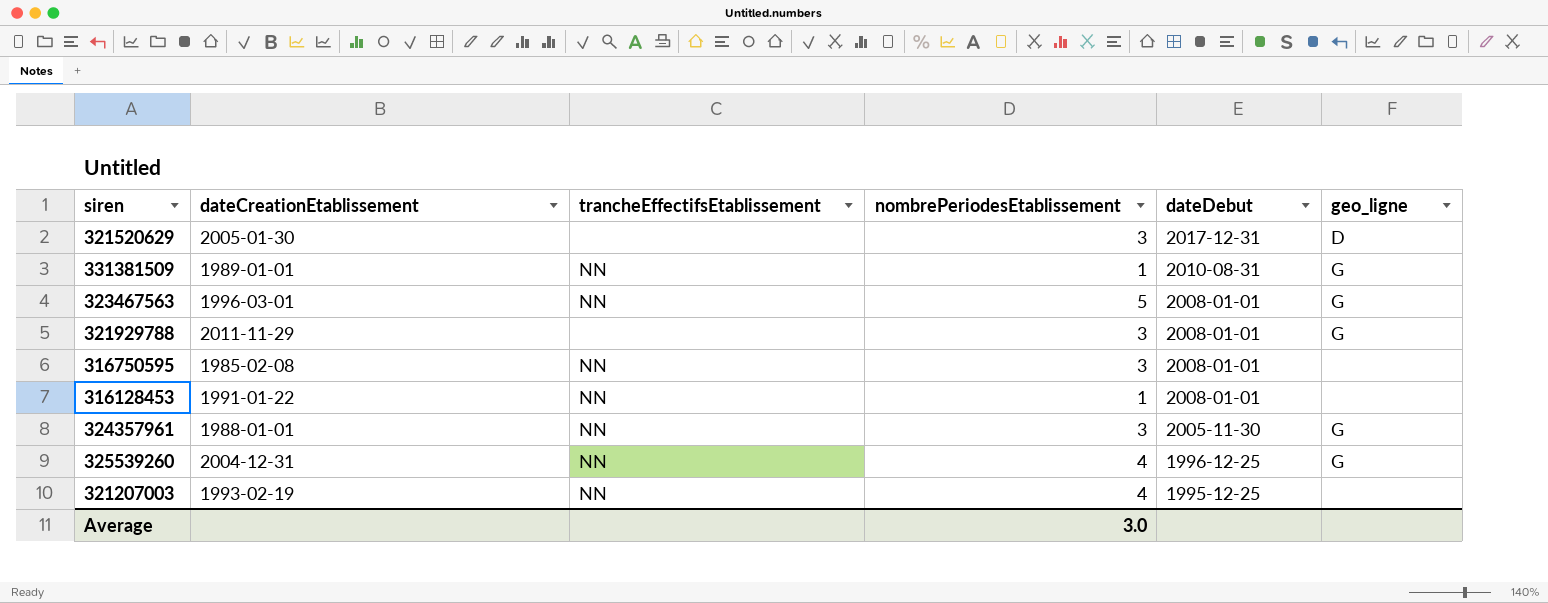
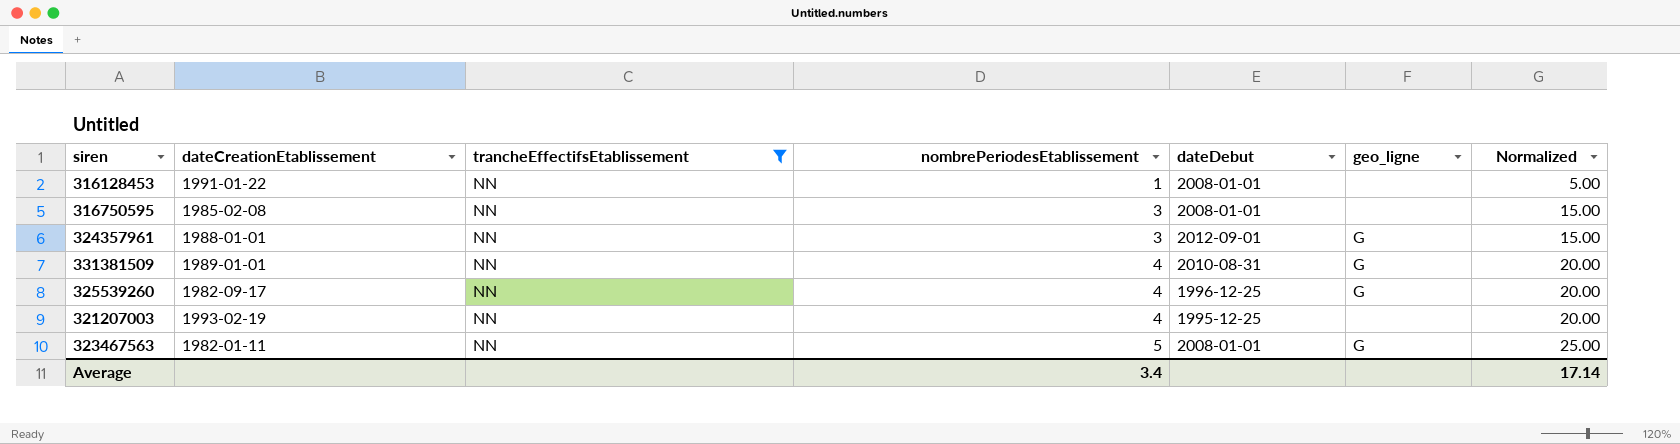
filter: none -> trancheEffectifsEtablissement = NN
row order: dateDebut descending -> nombrePeriodesEtablissement ascending
column Normalized | formula: none -> [nombrePeriodesEtablissement] * 5
324357961 | dateDebut: 2005-11-30 -> 2012-09-01
331381509 | nombrePeriodesEtablissement: 1 -> 4
325539260 | dateCreationEtablissement: 2004-12-31 -> 1982-09-17
323467563 | dateCreationEtablissement: 1996-03-01 -> 1982-01-11
Average | nombrePeriodesEtablissement: 3.0 -> 3.4

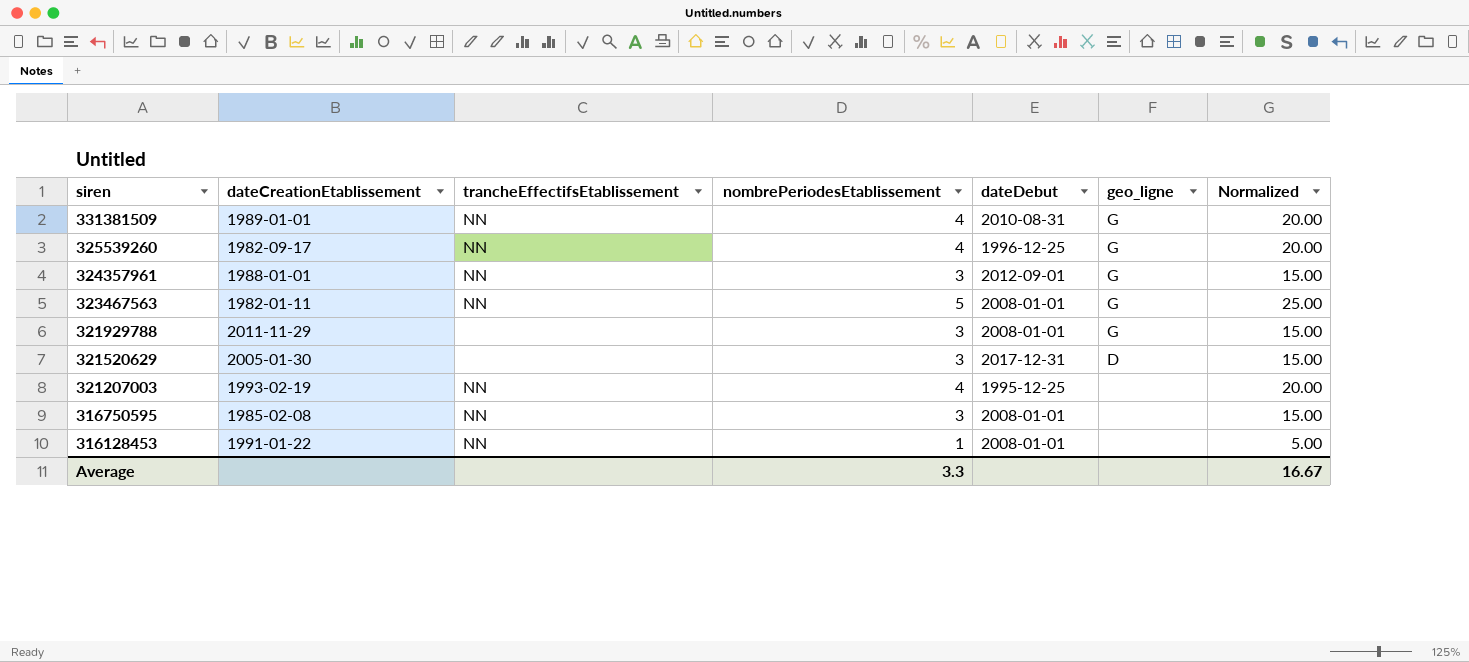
filter: trancheEffectifsEtablissement = NN -> none
row order: nombrePeriodesEtablissement ascending -> siren descending
Average | nombrePeriodesEtablissement: 3.4 -> 3.3
Average | Normalized: 17.14 -> 16.67

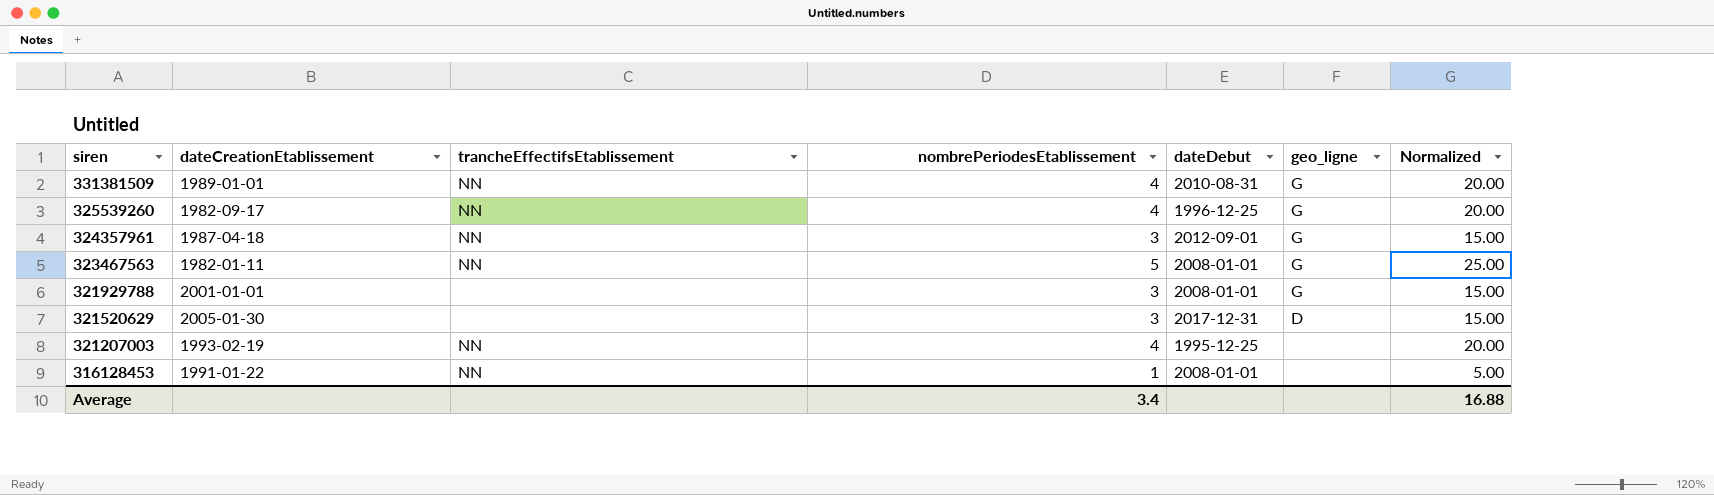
row 316750595: 1985-02-08 | NN | 3 | 2008-01-01 | none | 15.00 -> none
324357961 | dateCreationEtablissement: 1988-01-01 -> 1987-04-18
321929788 | dateCreationEtablissement: 2011-11-29 -> 2001-01-01
Average | nombrePeriodesEtablissement: 3.3 -> 3.4
Average | Normalized: 16.67 -> 16.88

